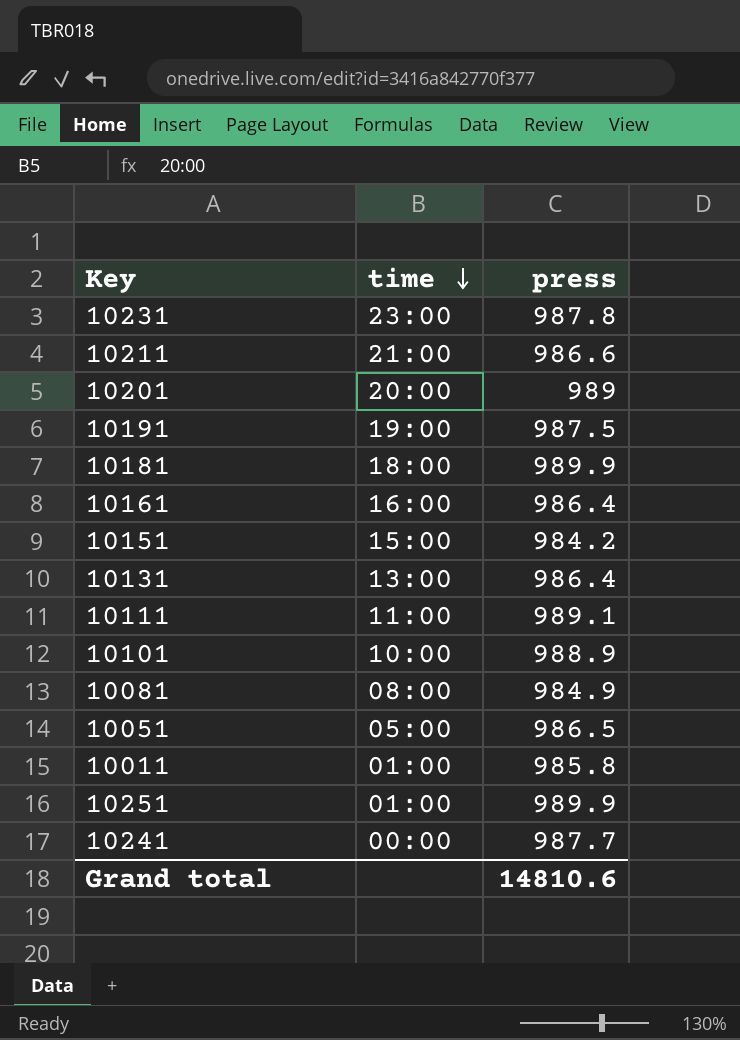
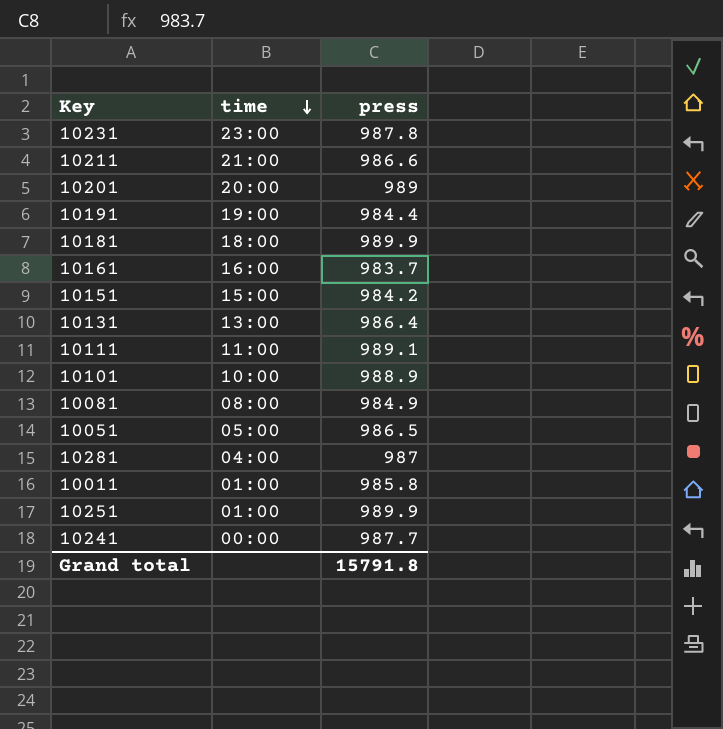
10191 | press: 987.5 -> 984.4
10161 | press: 986.4 -> 983.7
row 10281: none -> 04:00 | 987
Grand total | press: 14810.6 -> 15791.8

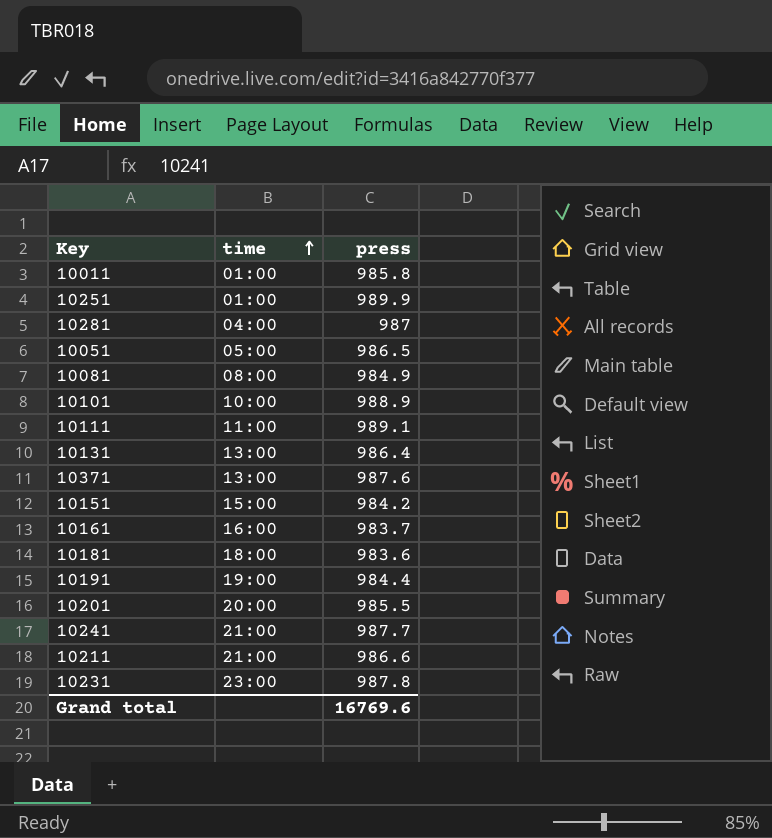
row order: time descending -> time ascending
row 10371: none -> 13:00 | 987.6
10181 | press: 989.9 -> 983.6
10201 | press: 989 -> 985.5
10241 | time: 00:00 -> 21:00
Grand total | press: 15791.8 -> 16769.6

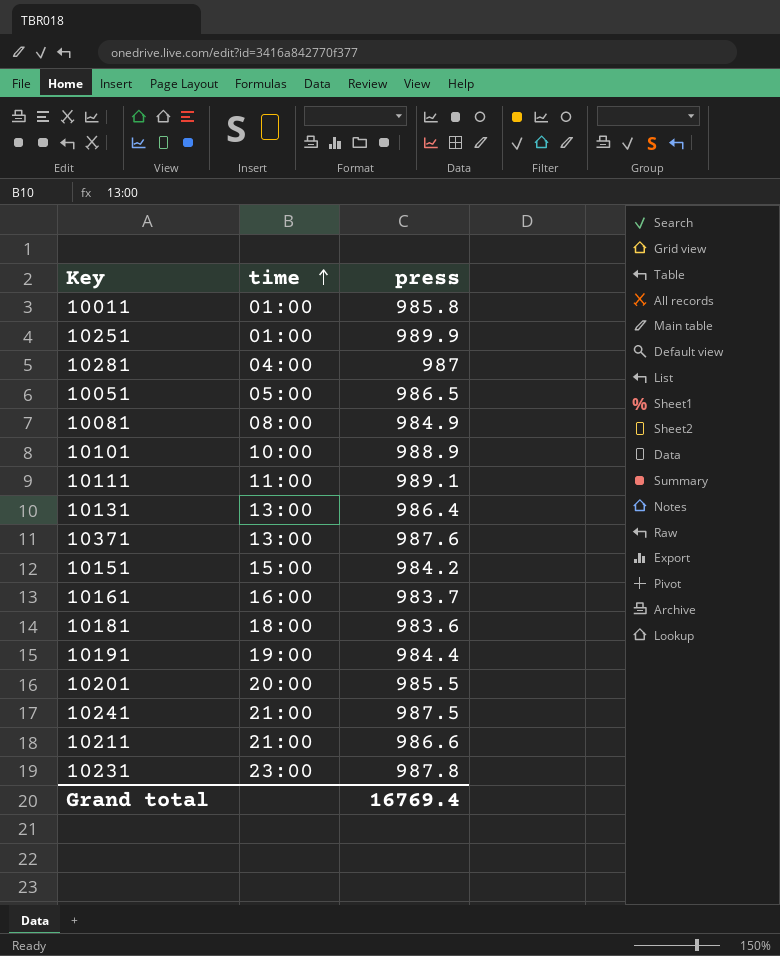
10241 | press: 987.7 -> 987.5
Grand total | press: 16769.6 -> 16769.4

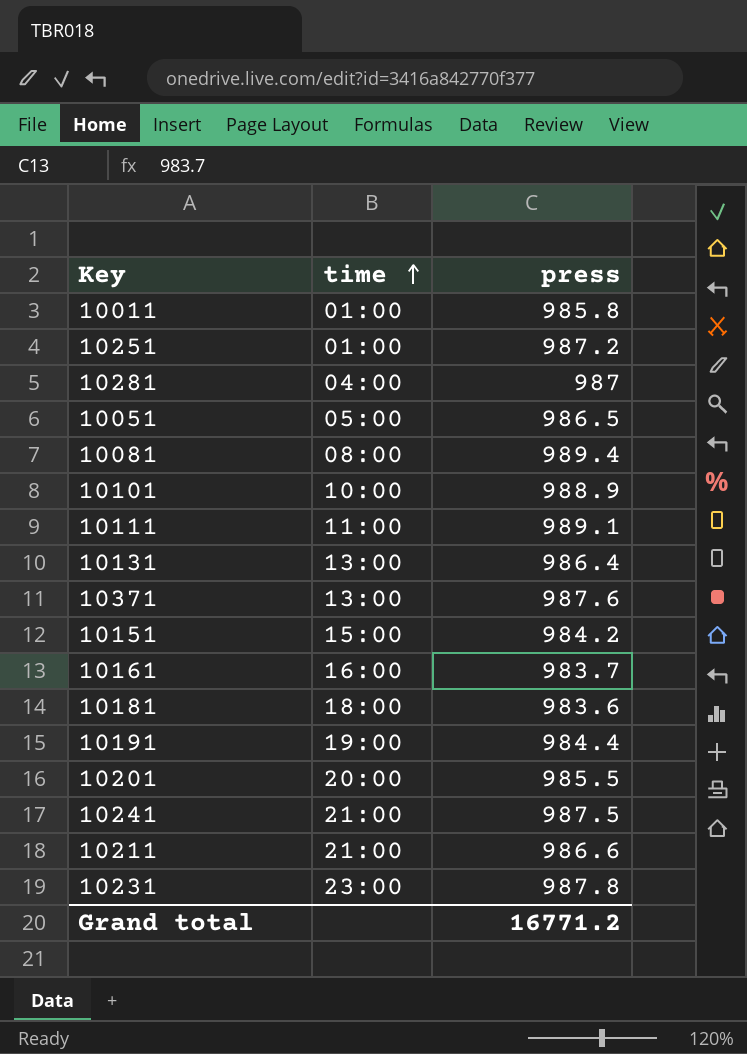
10251 | press: 989.9 -> 987.2
10081 | press: 984.9 -> 989.4
Grand total | press: 16769.4 -> 16771.2

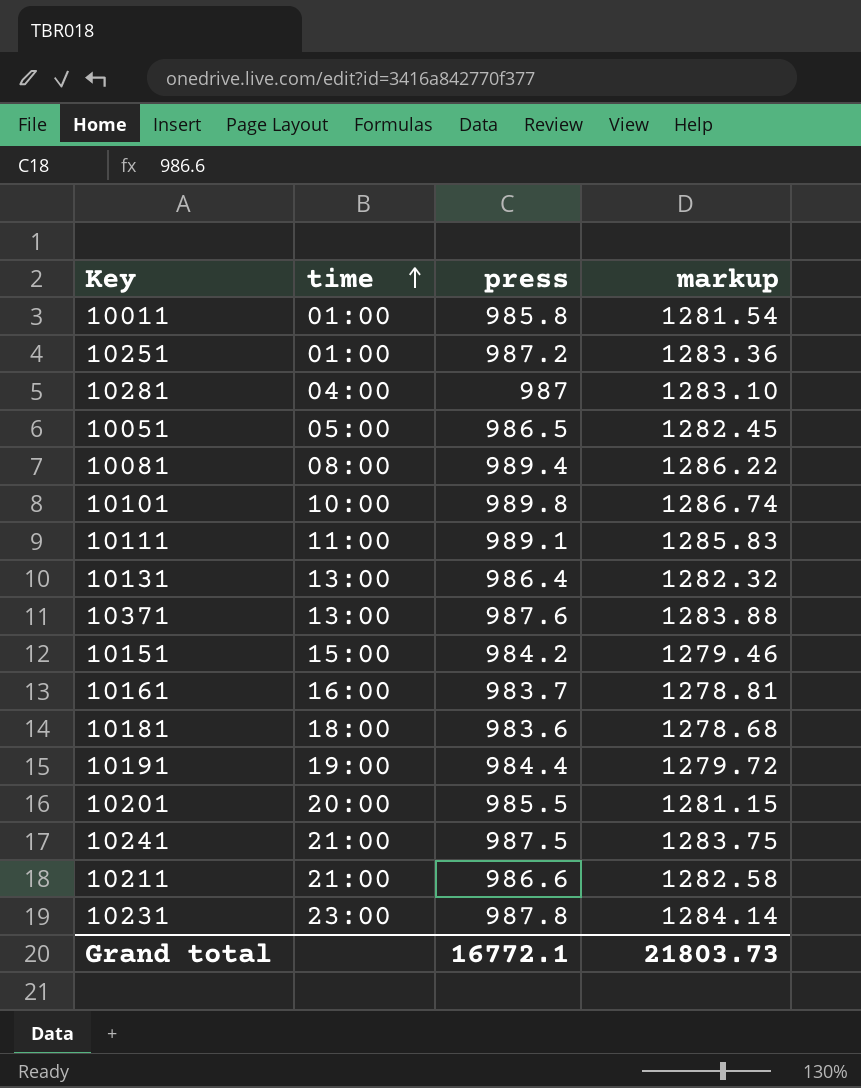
column markup | formula: none -> [press] * 1.3
10101 | press: 988.9 -> 989.8
Grand total | press: 16771.2 -> 16772.1

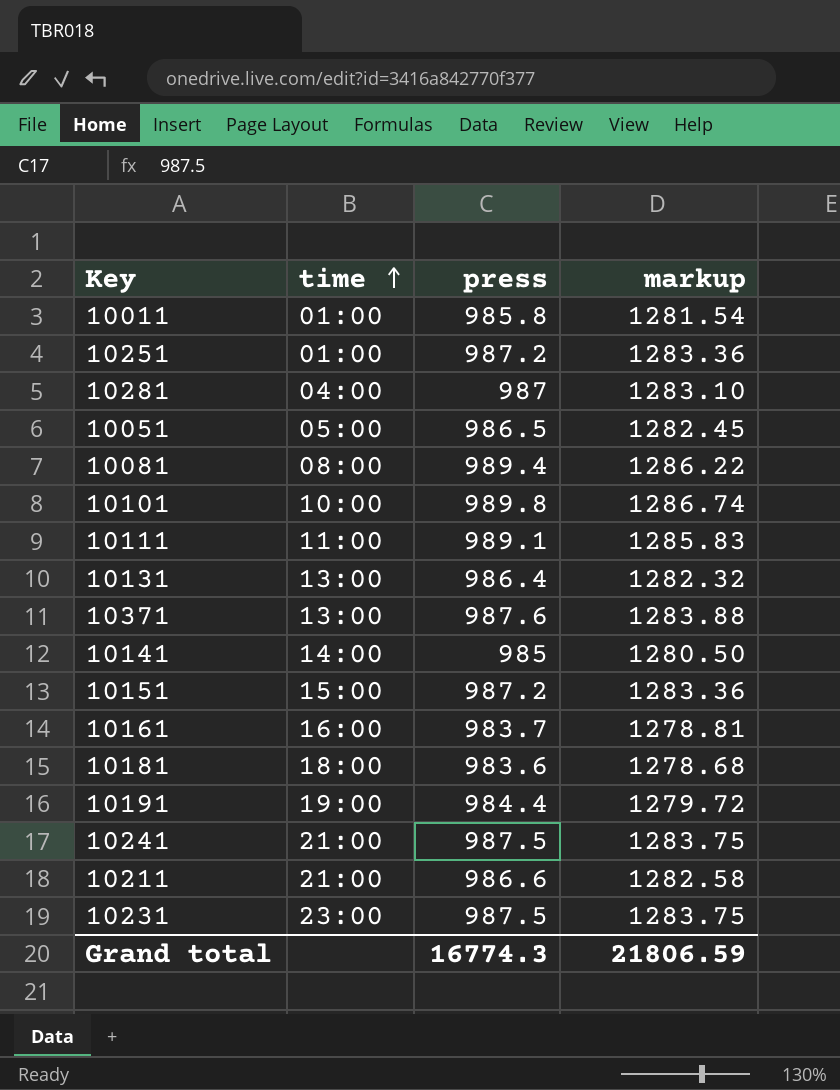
row 10201: 20:00 | 985.5 | 1281.15 -> none
row 10141: none -> 14:00 | 985 | 1280.50
10151 | press: 984.2 -> 987.2
10151 | markup: 1279.46 -> 1283.36
10231 | press: 987.8 -> 987.5
10231 | markup: 1284.14 -> 1283.75
Grand total | press: 16772.1 -> 16774.3
Grand total | markup: 21803.73 -> 21806.59

